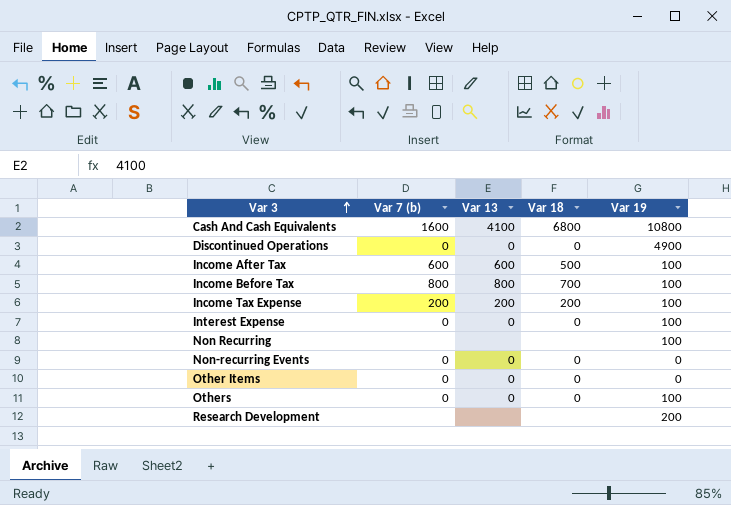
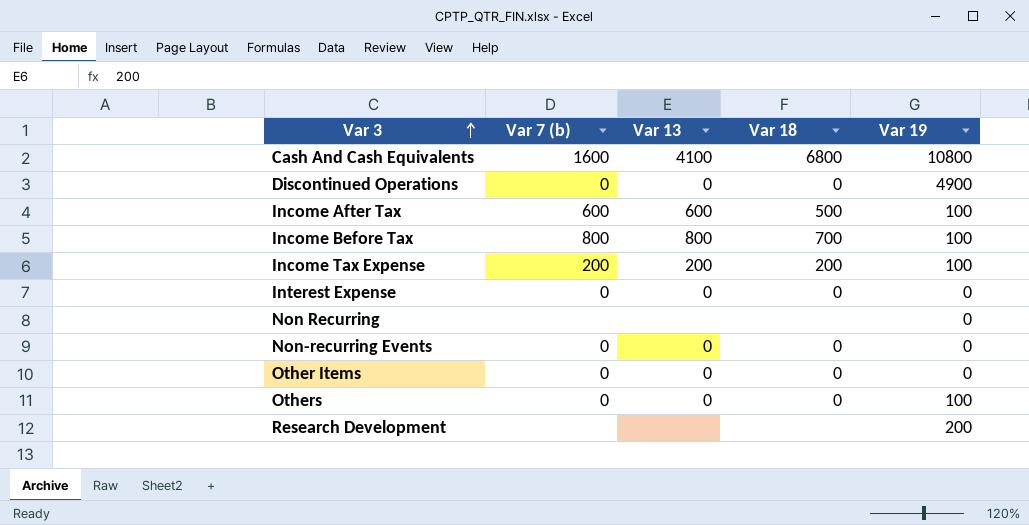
Interest Expense | Var 19: 100 -> 0
Non Recurring | Var 19: 100 -> 0

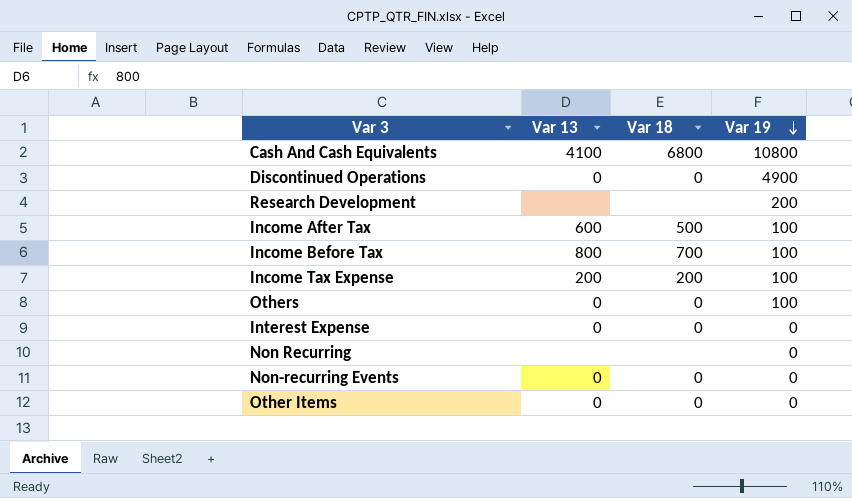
row order: Var 3 ascending -> Var 19 descending
column Var 7 (b) | position: 2 -> none

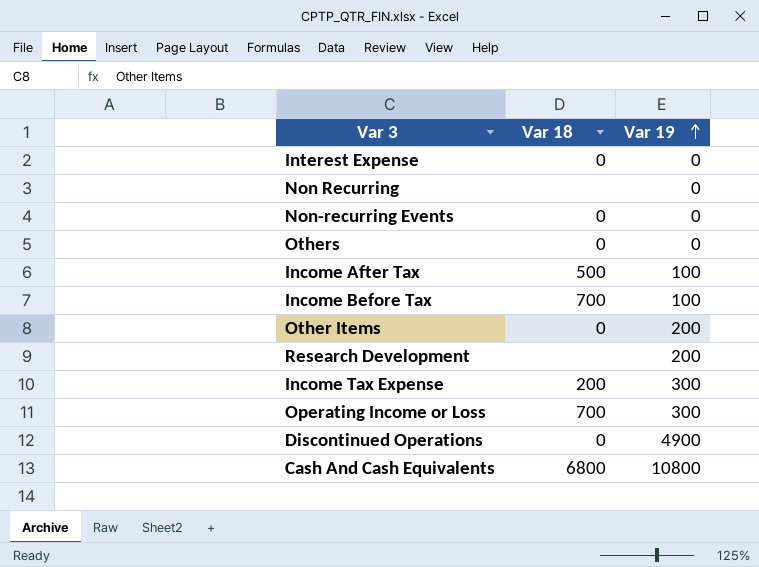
row order: Var 19 descending -> Var 19 ascending
column Var 13 | position: 2 -> none
Others | Var 19: 100 -> 0
Other Items | Var 19: 0 -> 200
Income Tax Expense | Var 19: 100 -> 300
row Operating Income or Loss: none -> 700 | 300

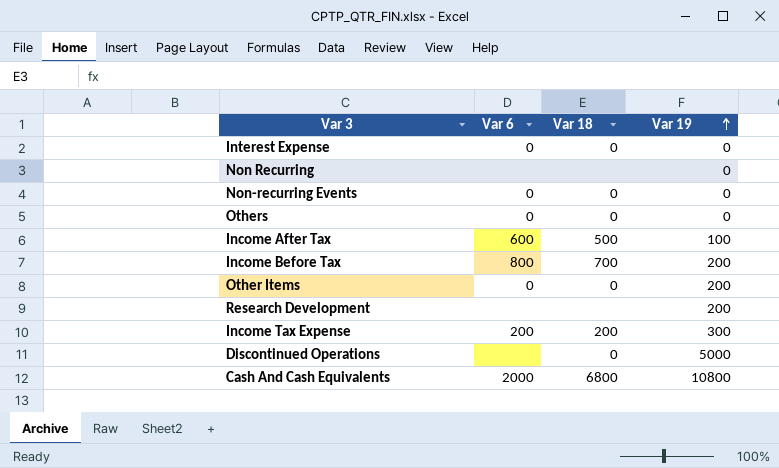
column Var 6 | position: none -> 2
row Operating Income or Loss: 700 | 300 -> none
Income Before Tax | Var 19: 100 -> 200
Discontinued Operations | Var 19: 4900 -> 5000

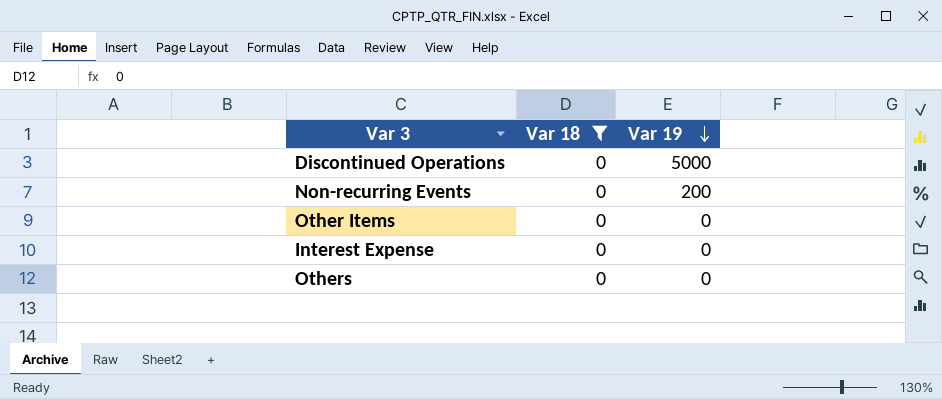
filter: none -> Var 18 = 0
row order: Var 19 ascending -> Var 19 descending
column Var 6 | position: 2 -> none
Non-recurring Events | Var 19: 0 -> 200
Other Items | Var 19: 200 -> 0

